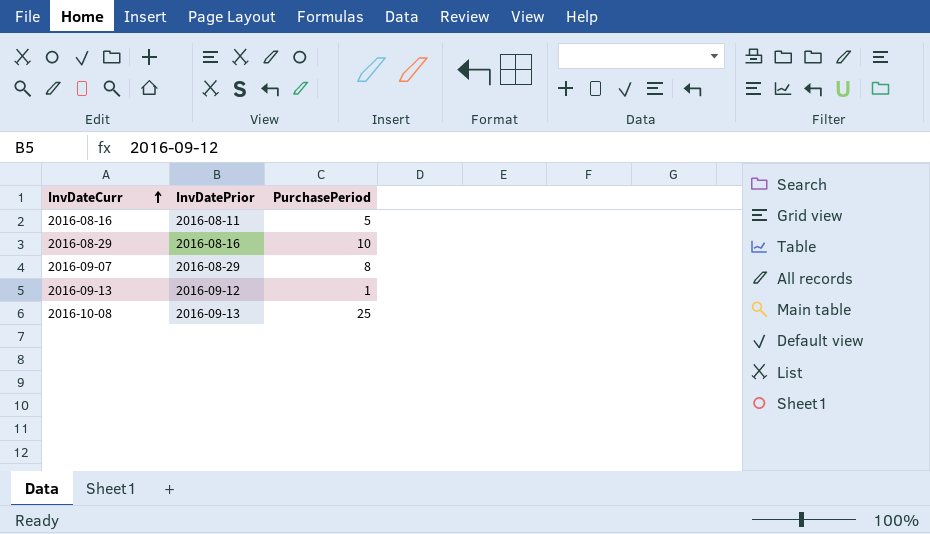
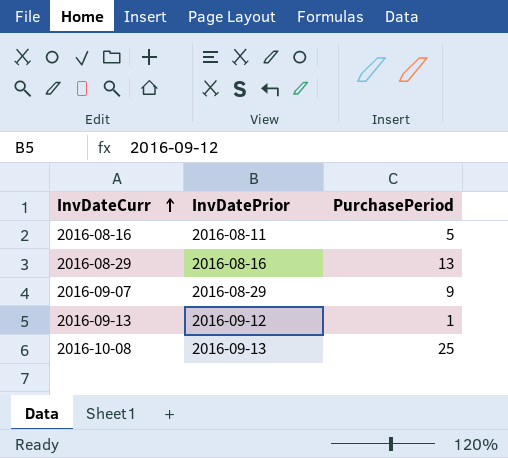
2016-08-29 | PurchasePeriod: 10 -> 13
2016-09-07 | PurchasePeriod: 8 -> 9

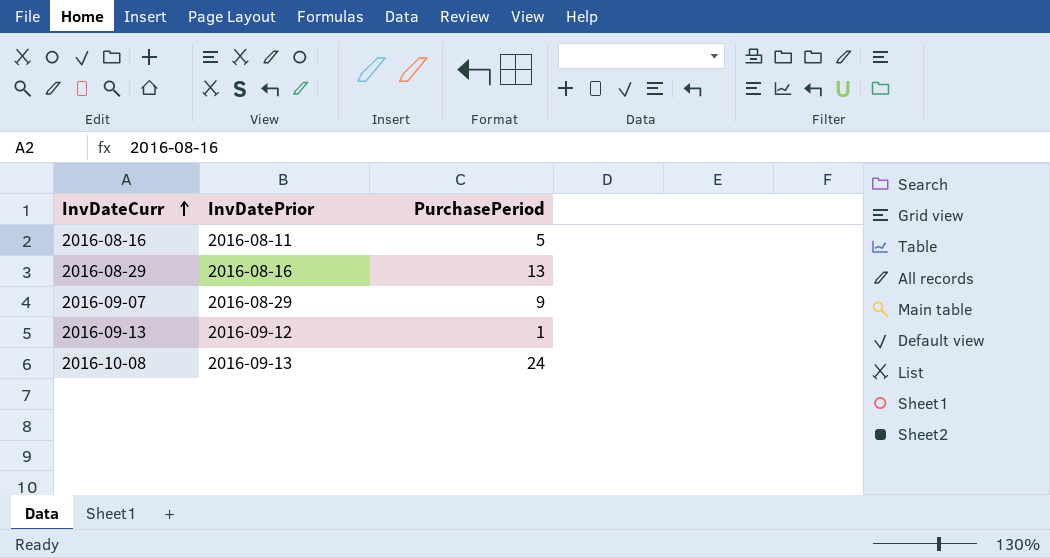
2016-10-08 | PurchasePeriod: 25 -> 24

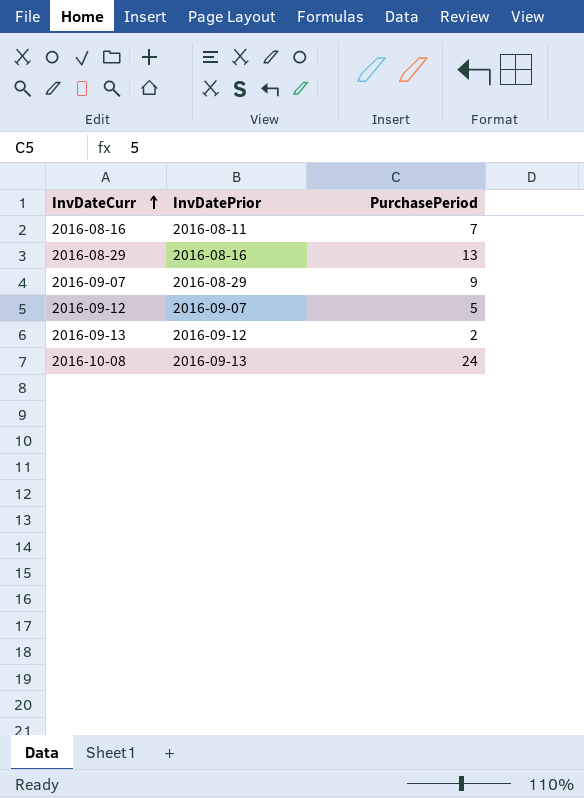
2016-08-16 | PurchasePeriod: 5 -> 7
row 2016-09-12: none -> 2016-09-07 | 5
2016-09-13 | PurchasePeriod: 1 -> 2

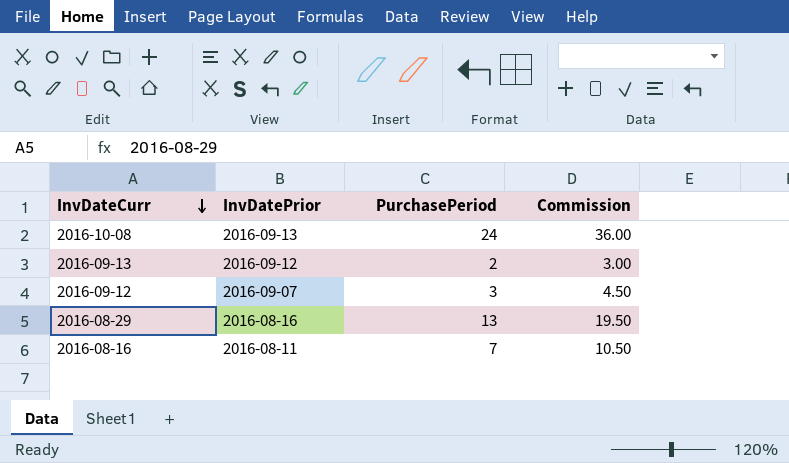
row order: InvDateCurr ascending -> InvDateCurr descending
column Commission | formula: none -> [PurchasePeriod] * 1.5
row 2016-09-07: 2016-08-29 | 9 -> none
2016-09-12 | PurchasePeriod: 5 -> 3

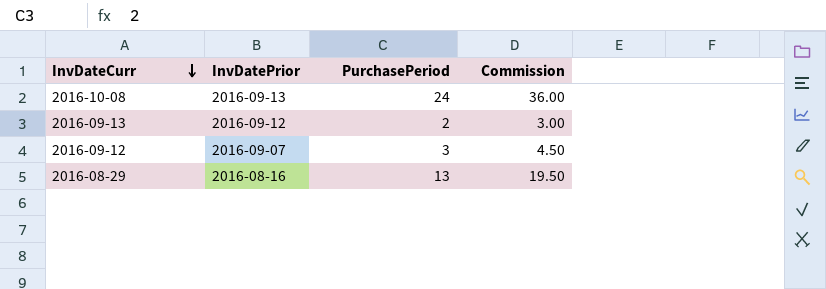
row 2016-08-16: 2016-08-11 | 7 | 10.50 -> none

